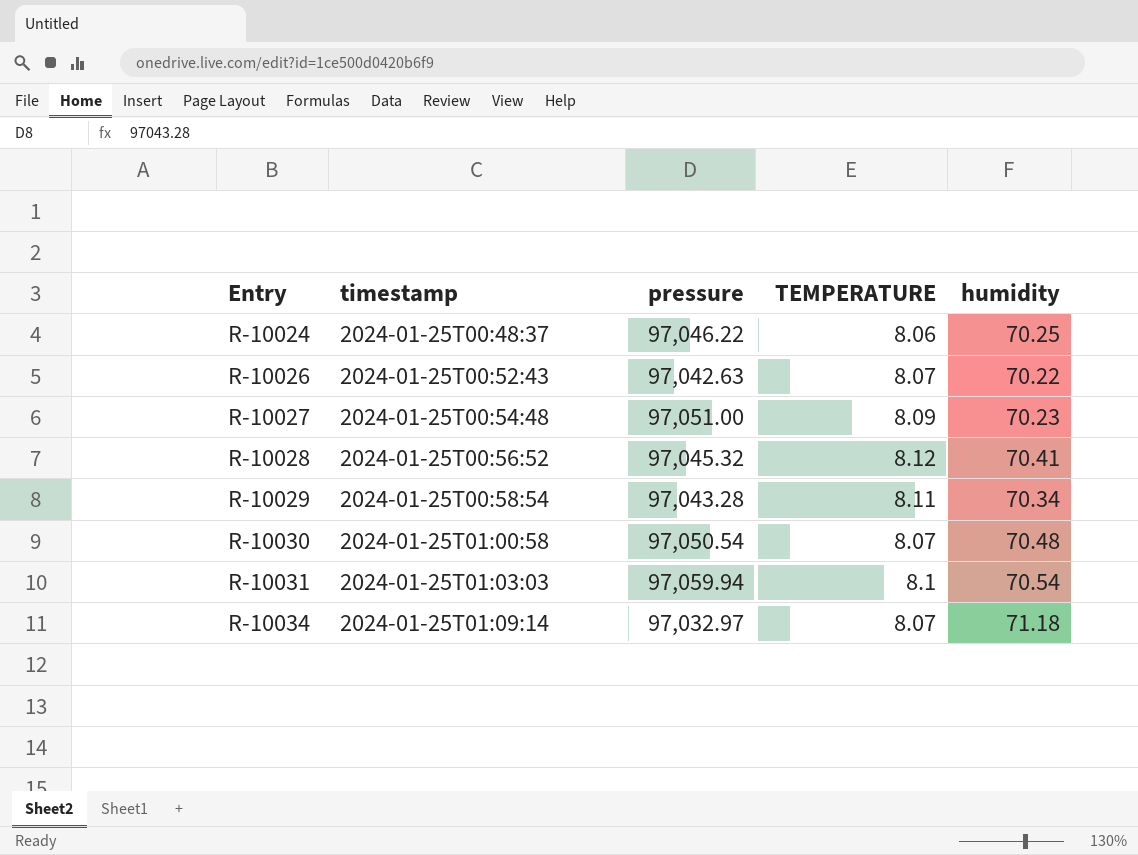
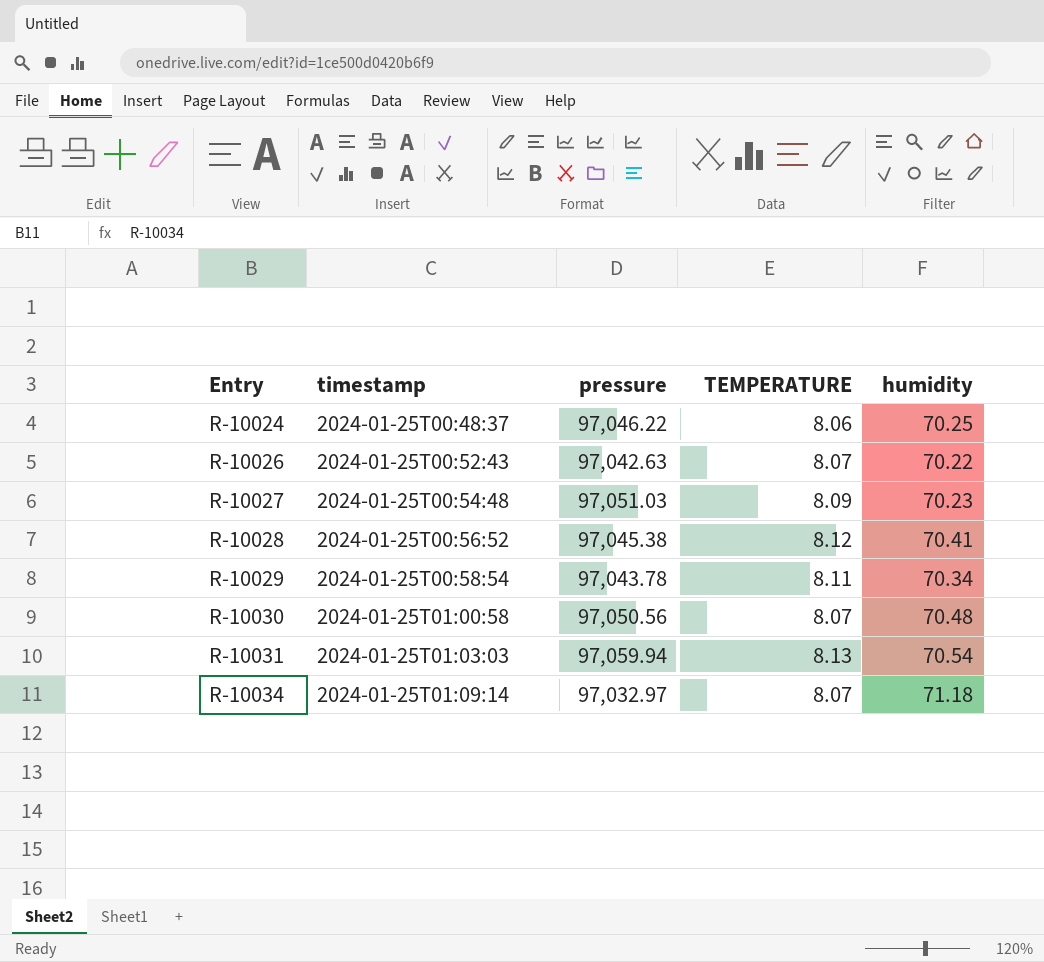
R-10027 | pressure: 97,051.00 -> 97,051.03
R-10028 | pressure: 97,045.32 -> 97,045.38
R-10029 | pressure: 97,043.28 -> 97,043.78
R-10030 | pressure: 97,050.54 -> 97,050.56
R-10031 | TEMPERATURE: 8.1 -> 8.13

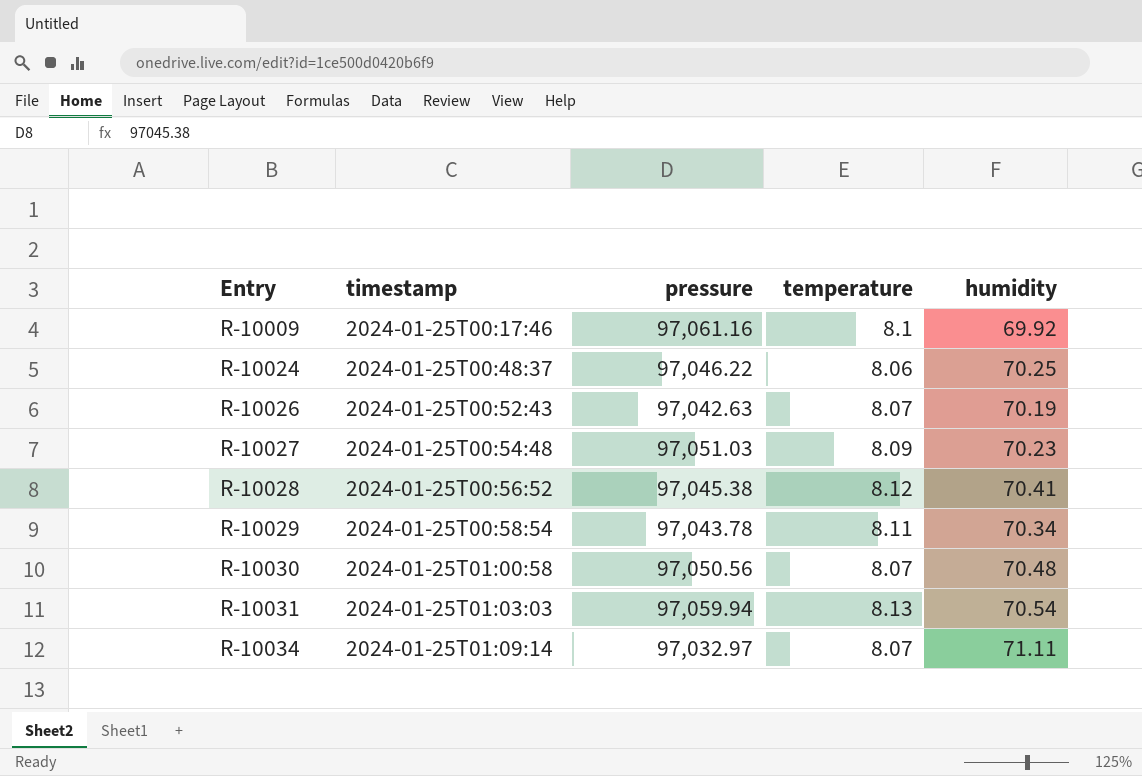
column name: TEMPERATURE -> temperature
row R-10009: none -> 2024-01-25T00:17:46 | 97,061.16 | 8.1 | 69.92
R-10026 | humidity: 70.22 -> 70.19
R-10034 | humidity: 71.18 -> 71.11

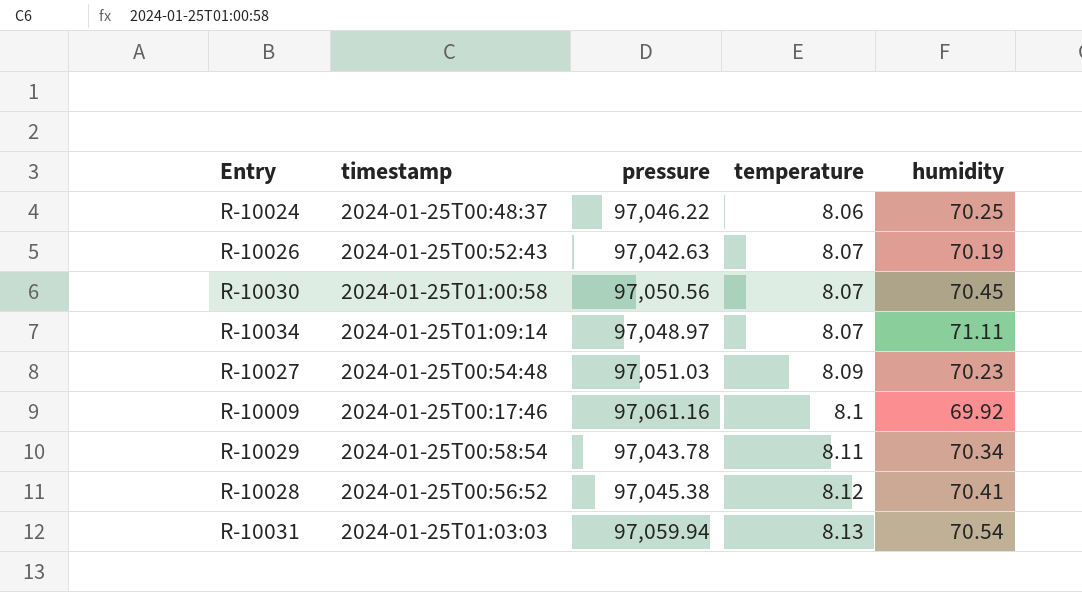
row order: Entry ascending -> temperature ascending
R-10030 | humidity: 70.48 -> 70.45
R-10034 | pressure: 97,032.97 -> 97,048.97

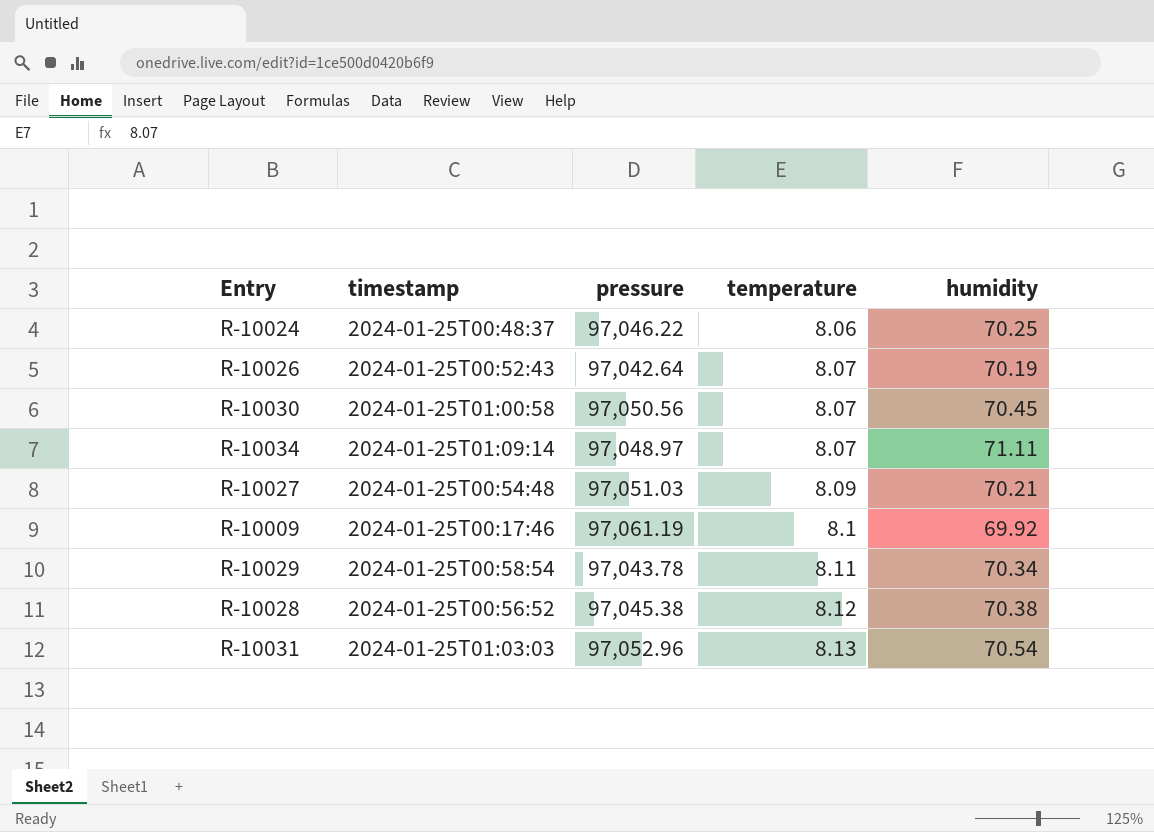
R-10026 | pressure: 97,042.63 -> 97,042.64
R-10027 | humidity: 70.23 -> 70.21
R-10009 | pressure: 97,061.16 -> 97,061.19
R-10028 | humidity: 70.41 -> 70.38
R-10031 | pressure: 97,059.94 -> 97,052.96

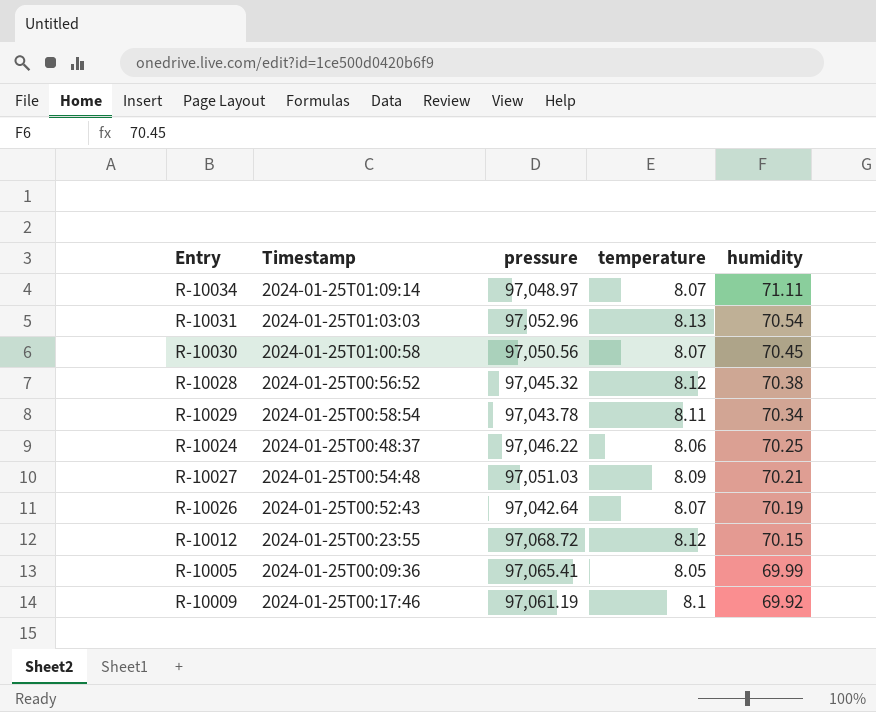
row order: temperature ascending -> humidity descending
column name: timestamp -> Timestamp
R-10028 | pressure: 97,045.38 -> 97,045.32
row R-10012: none -> 2024-01-25T00:23:55 | 97,068.72 | 8.12 | 70.15
row R-10005: none -> 2024-01-25T00:09:36 | 97,065.41 | 8.05 | 69.99

